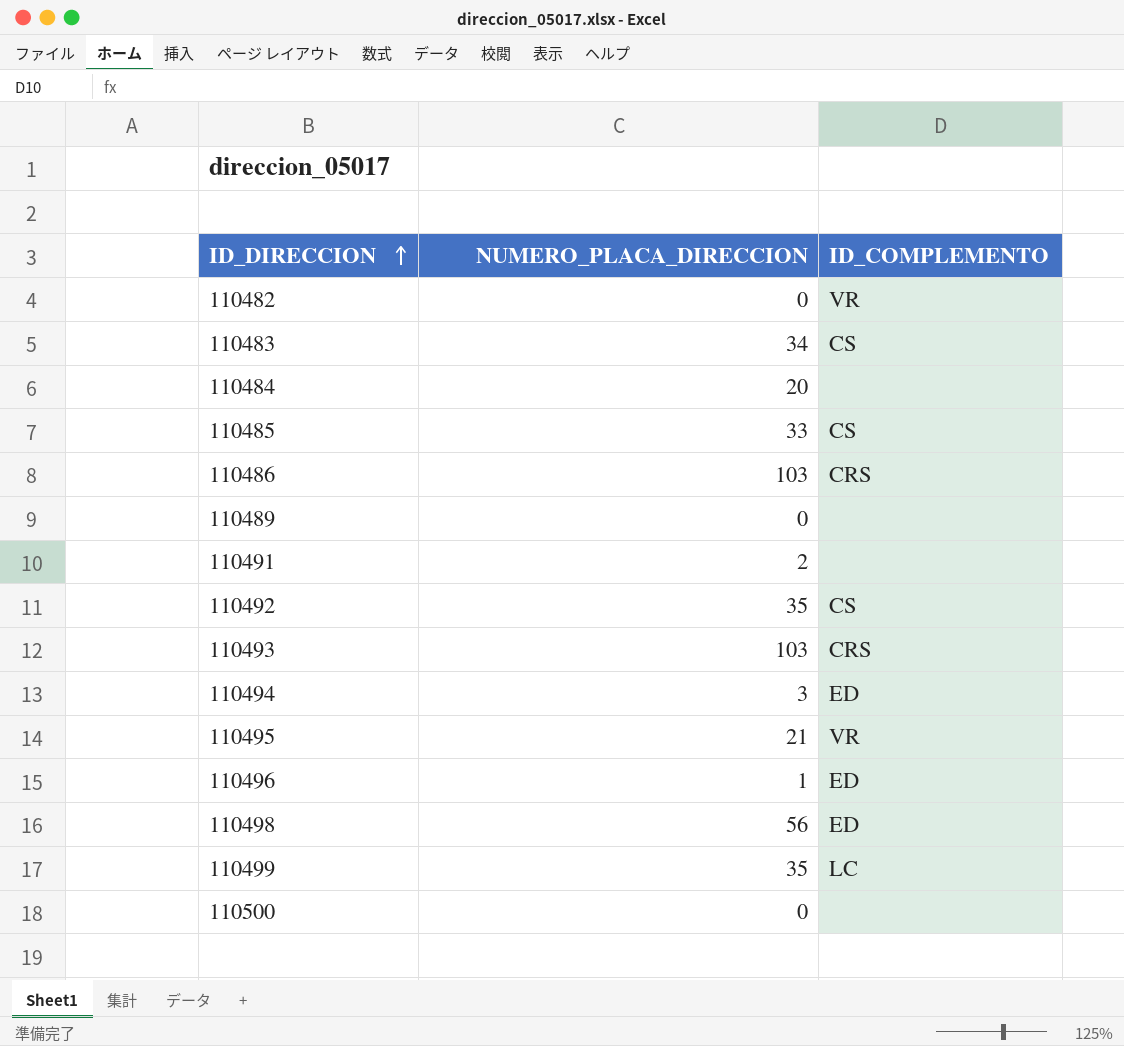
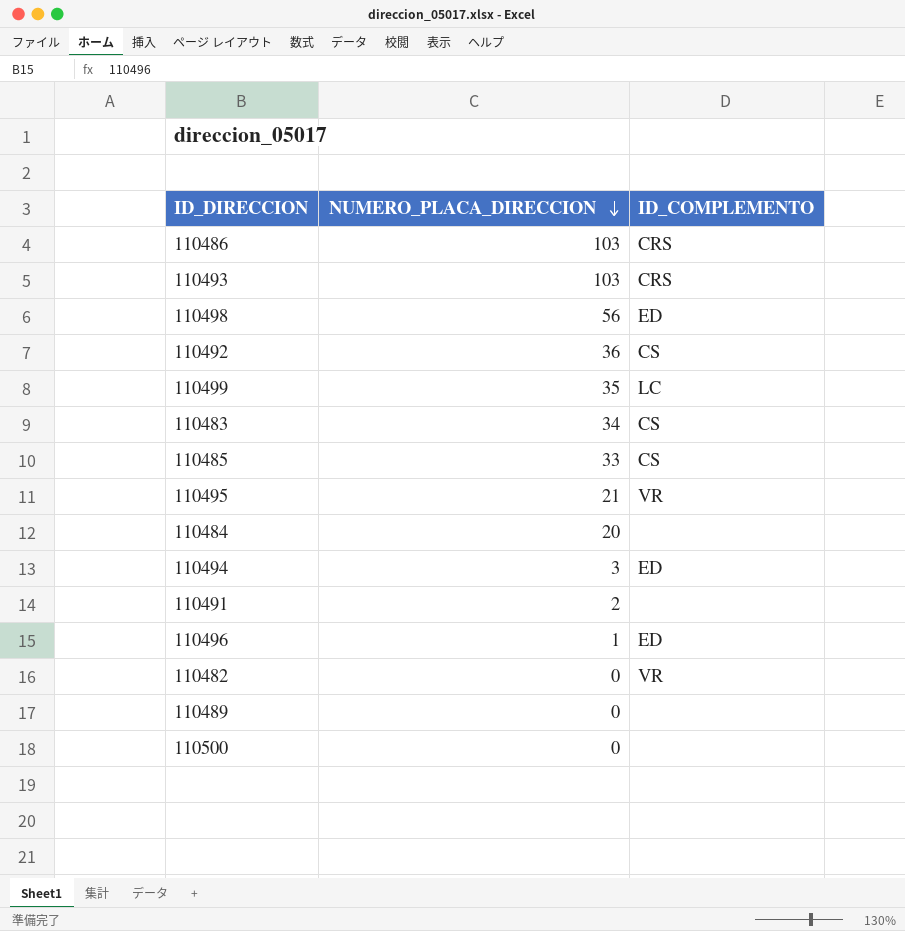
row order: ID_DIRECCION ascending -> NUMERO_PLACA_DIRECCION descending
110492 | NUMERO_PLACA_DIRECCION: 35 -> 36

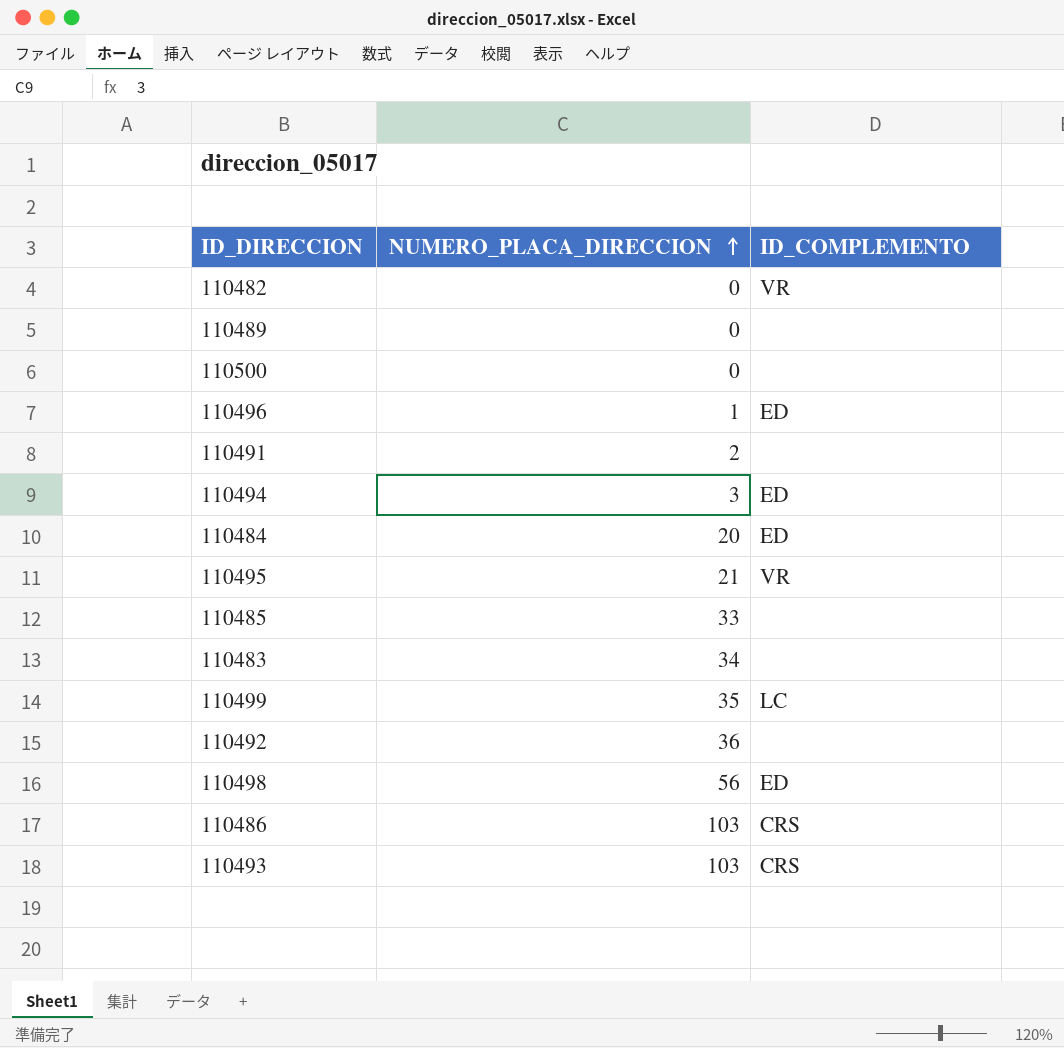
row order: NUMERO_PLACA_DIRECCION descending -> NUMERO_PLACA_DIRECCION ascending
110484 | ID_COMPLEMENTO: none -> ED
110485 | ID_COMPLEMENTO: CS -> none
110483 | ID_COMPLEMENTO: CS -> none
110492 | ID_COMPLEMENTO: CS -> none

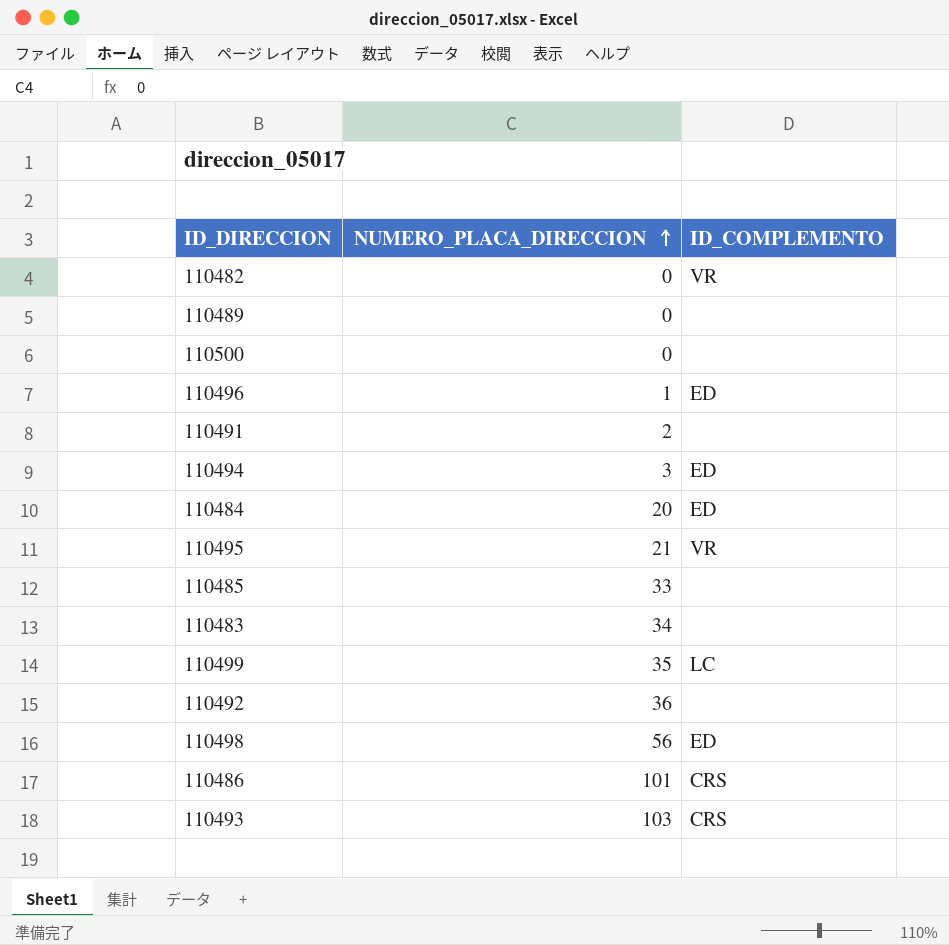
110486 | NUMERO_PLACA_DIRECCION: 103 -> 101

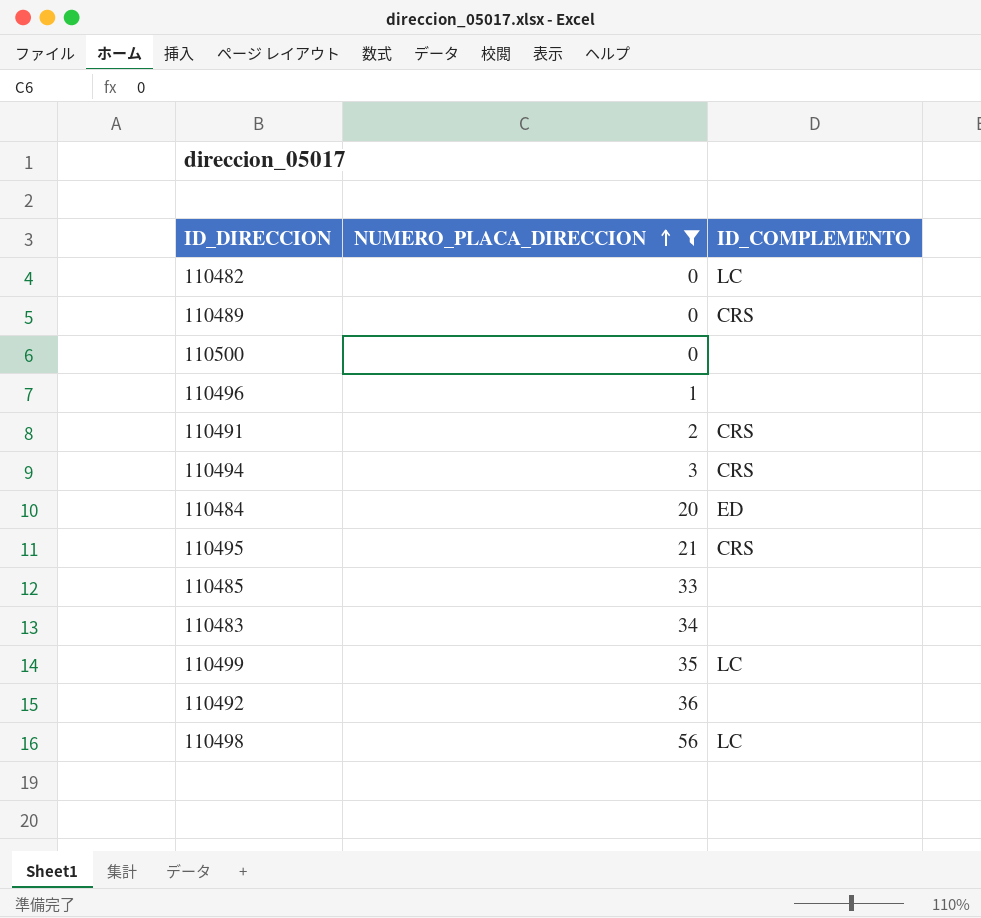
filter: none -> NUMERO_PLACA_DIRECCION <= 56
110482 | ID_COMPLEMENTO: VR -> LC
110489 | ID_COMPLEMENTO: none -> CRS
110496 | ID_COMPLEMENTO: ED -> none
110491 | ID_COMPLEMENTO: none -> CRS
110494 | ID_COMPLEMENTO: ED -> CRS
110495 | ID_COMPLEMENTO: VR -> CRS
110498 | ID_COMPLEMENTO: ED -> LC

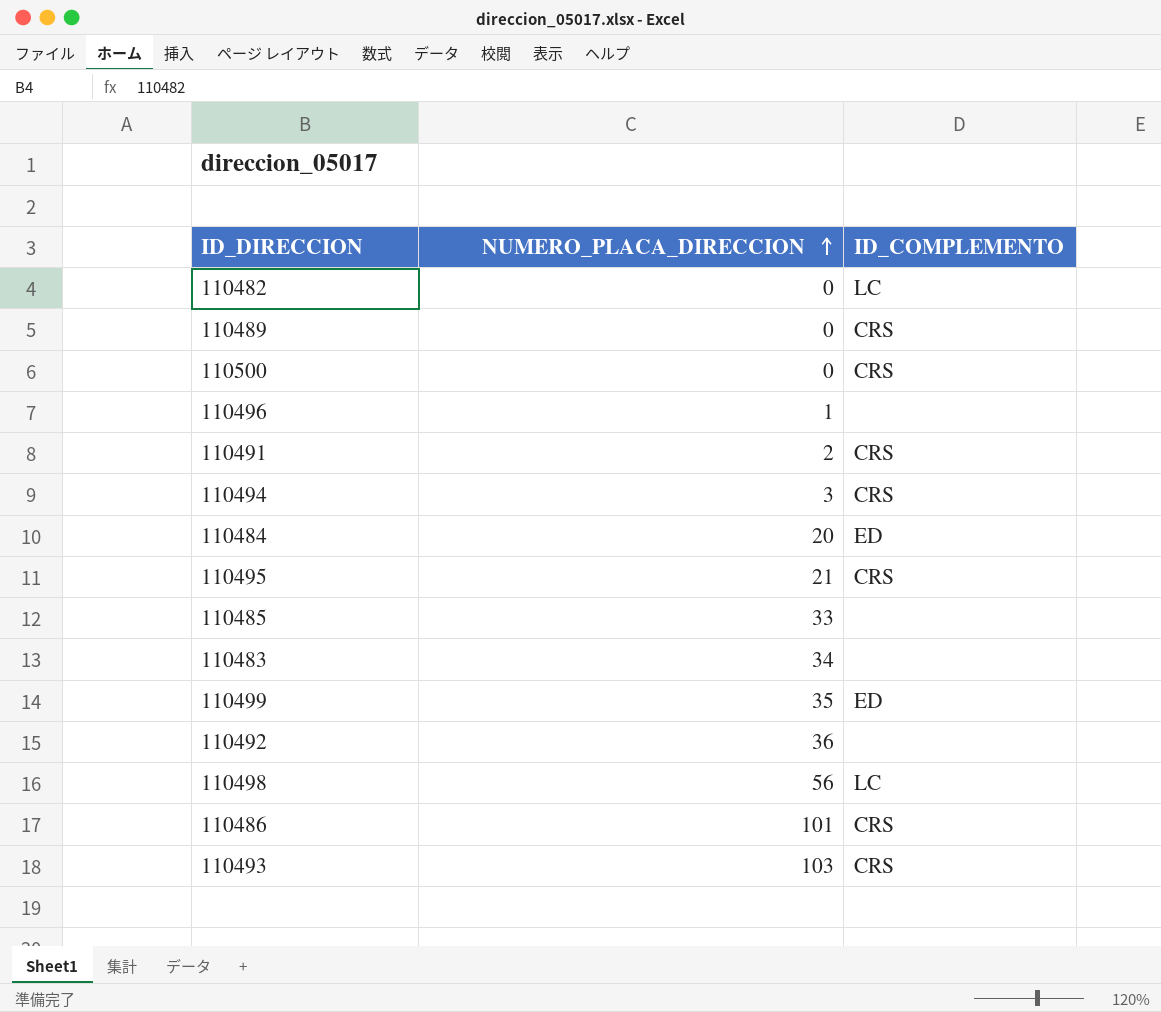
filter: NUMERO_PLACA_DIRECCION <= 56 -> none
110500 | ID_COMPLEMENTO: none -> CRS
110499 | ID_COMPLEMENTO: LC -> ED

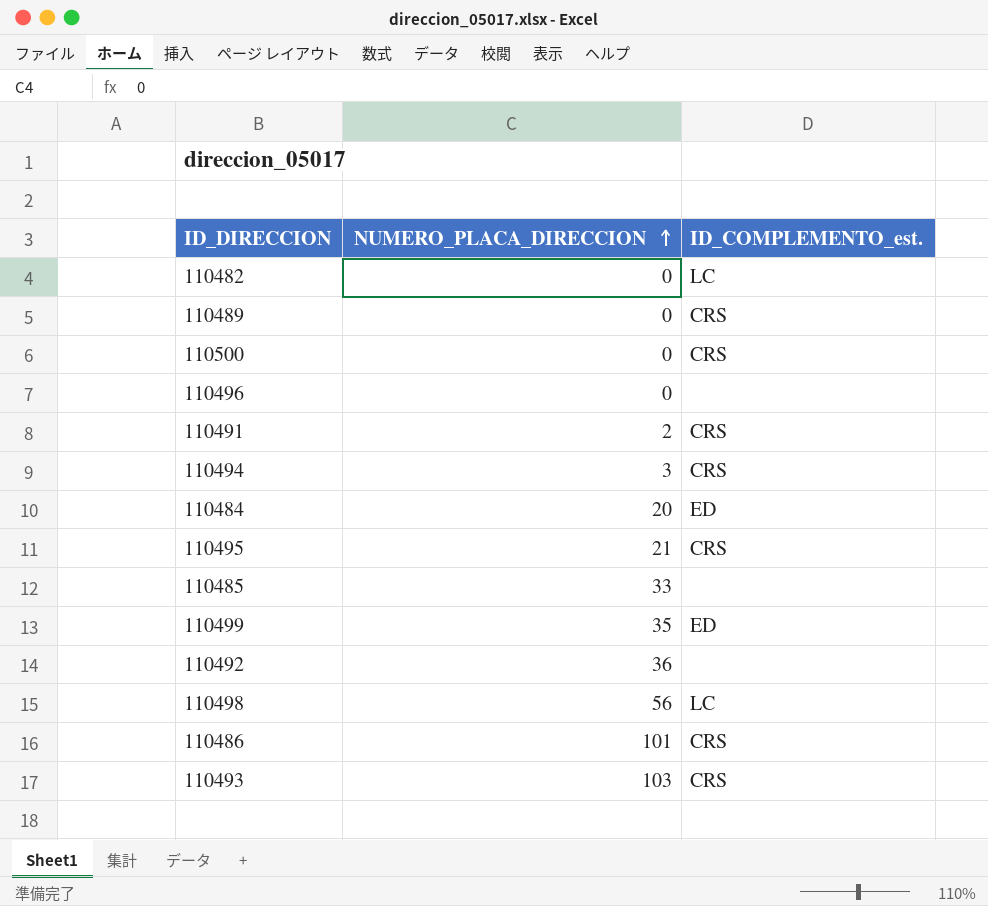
column name: ID_COMPLEMENTO -> ID_COMPLEMENTO_est.
row 110483: 34 | none -> none
110496 | NUMERO_PLACA_DIRECCION: 1 -> 0

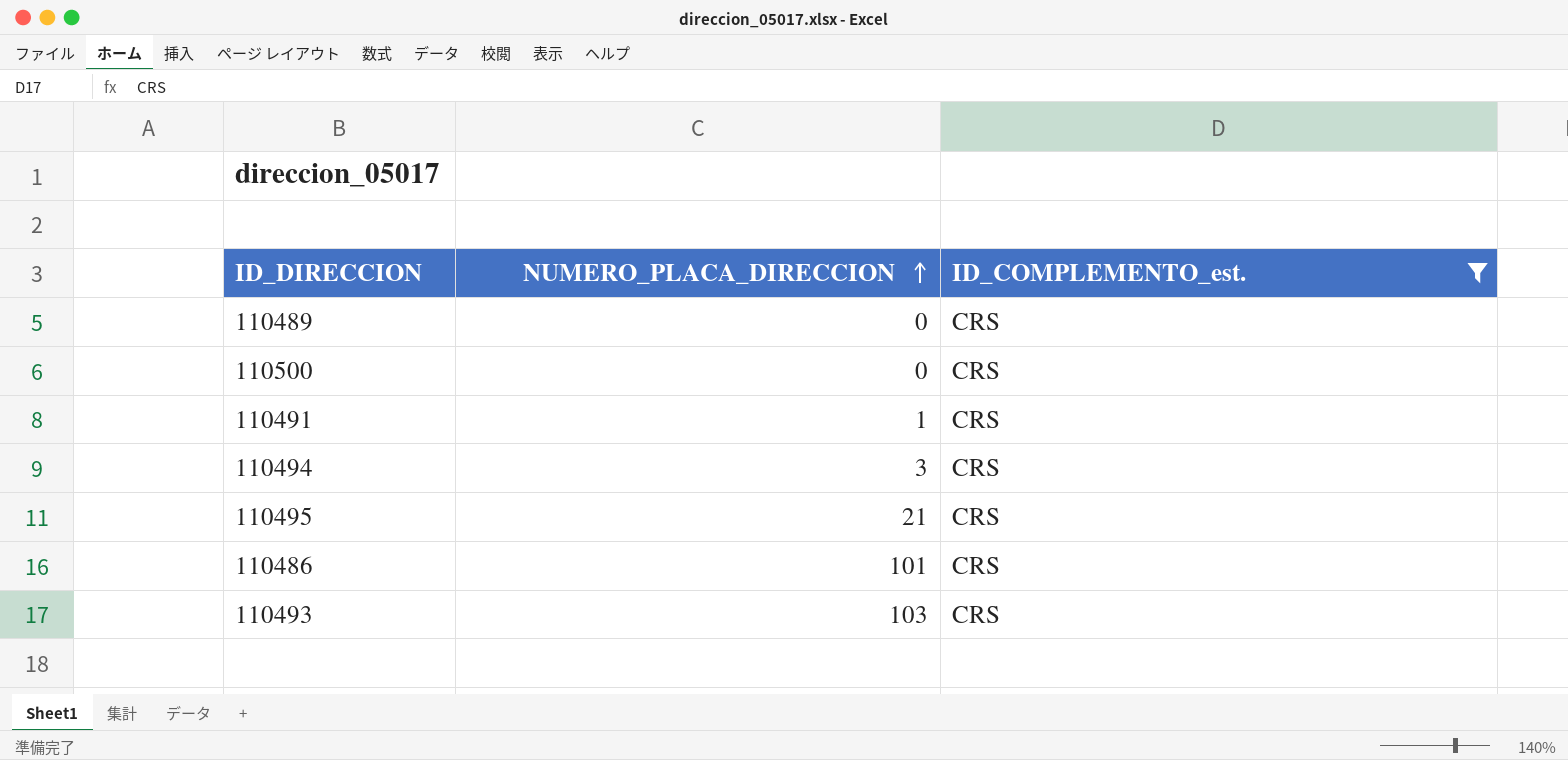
filter: none -> ID_COMPLEMENTO_est. = CRS
110491 | NUMERO_PLACA_DIRECCION: 2 -> 1

